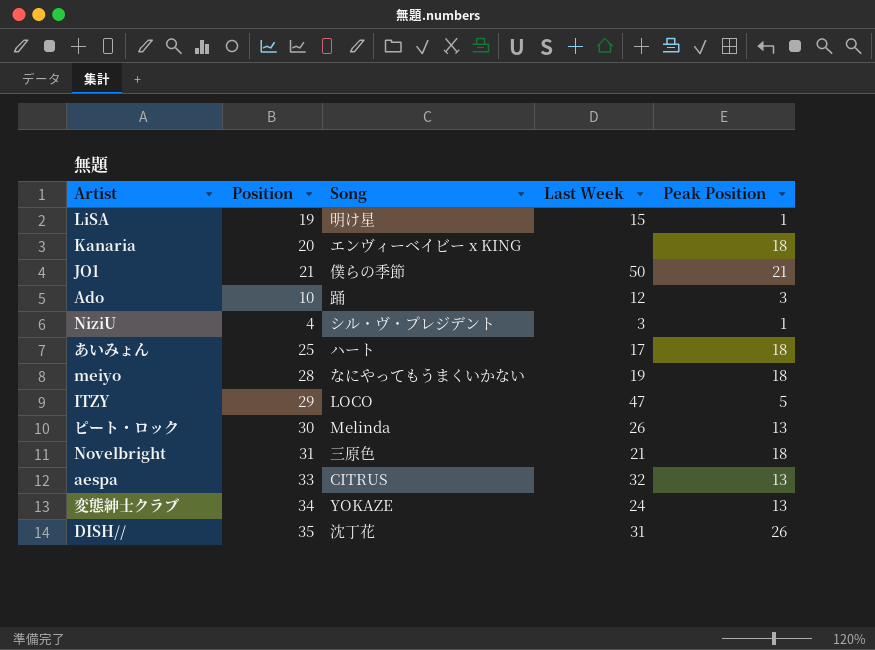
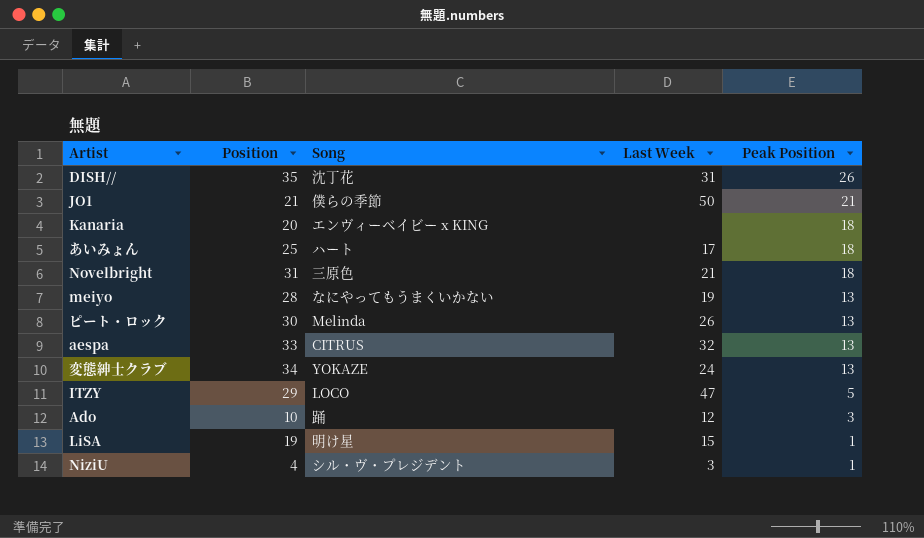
row order: none -> Peak Position descending
meiyo | Peak Position: 18 -> 13

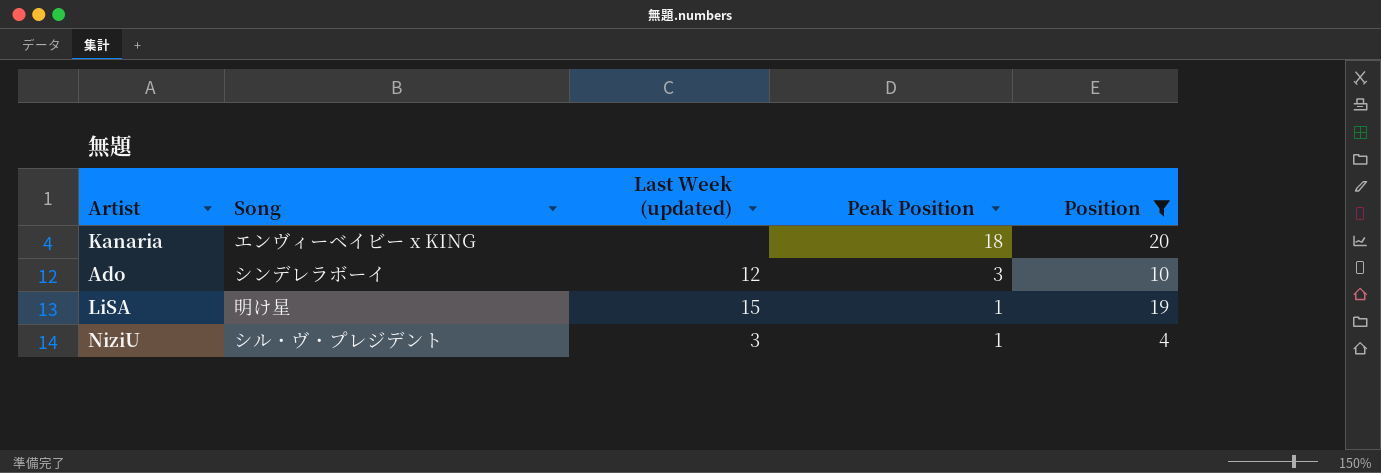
filter: none -> Position <= 20
column name: Last Week -> Last Week (updated)
column Position | position: 2 -> 5
Ado | Song: 踊 -> シンデレラボーイ

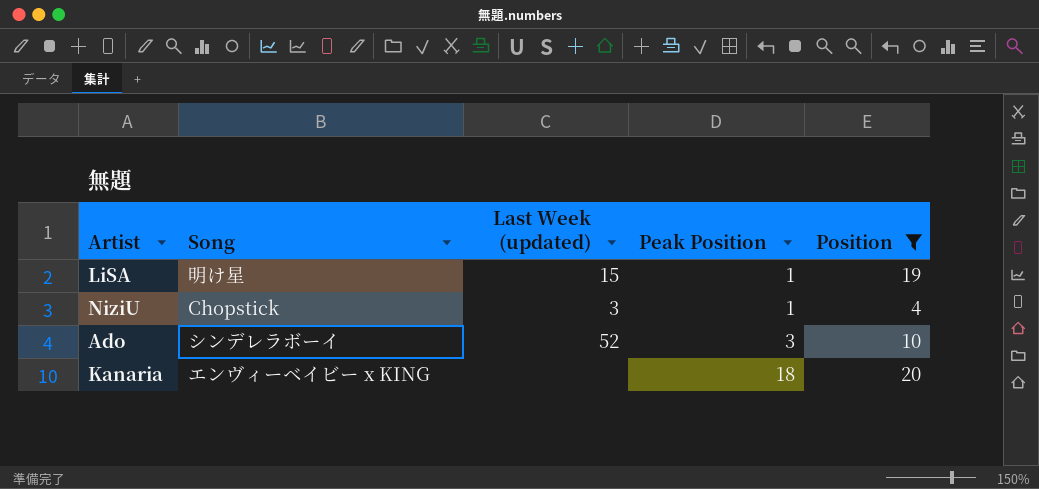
row order: Peak Position descending -> Peak Position ascending
NiziU | Song: シル・ヴ・プレジデント -> Chopstick
Ado | Last Week (updated): 12 -> 52

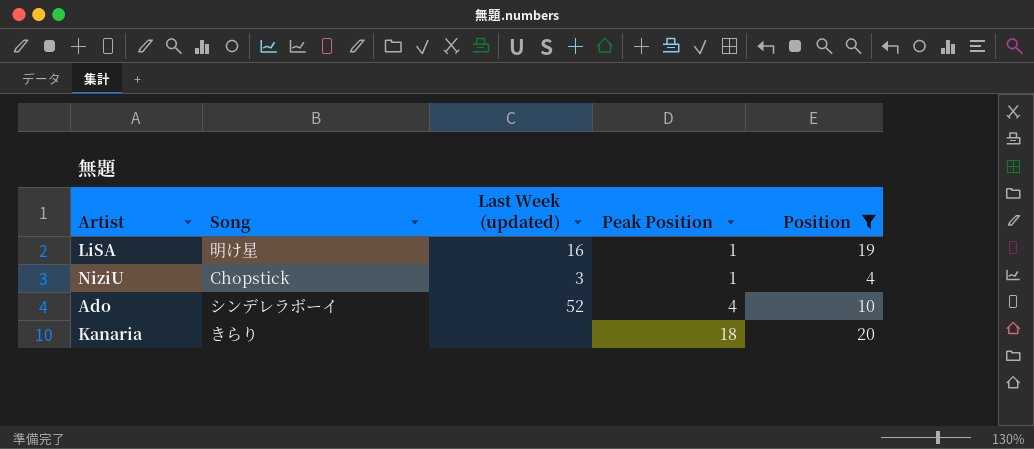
LiSA | Last Week (updated): 15 -> 16
Ado | Peak Position: 3 -> 4
Kanaria | Song: エンヴィーベイビー x KING -> きらり

